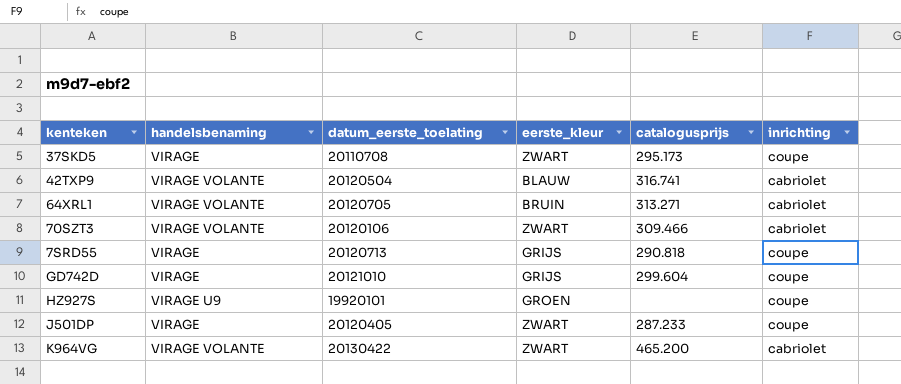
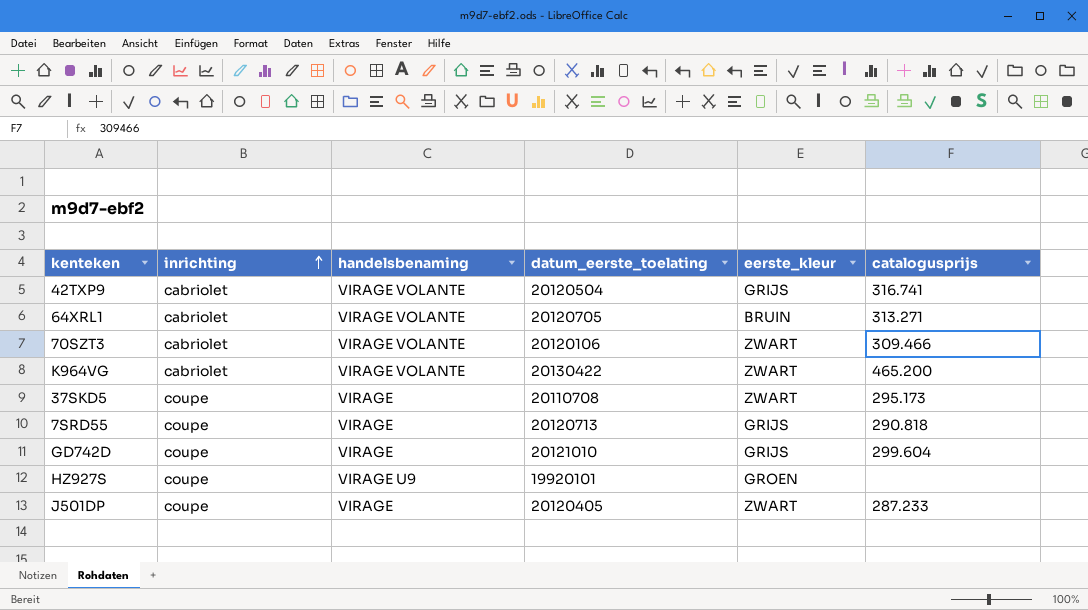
row order: none -> inrichting ascending
column inrichting | position: 6 -> 2
42TXP9 | eerste_kleur: BLAUW -> GRIJS

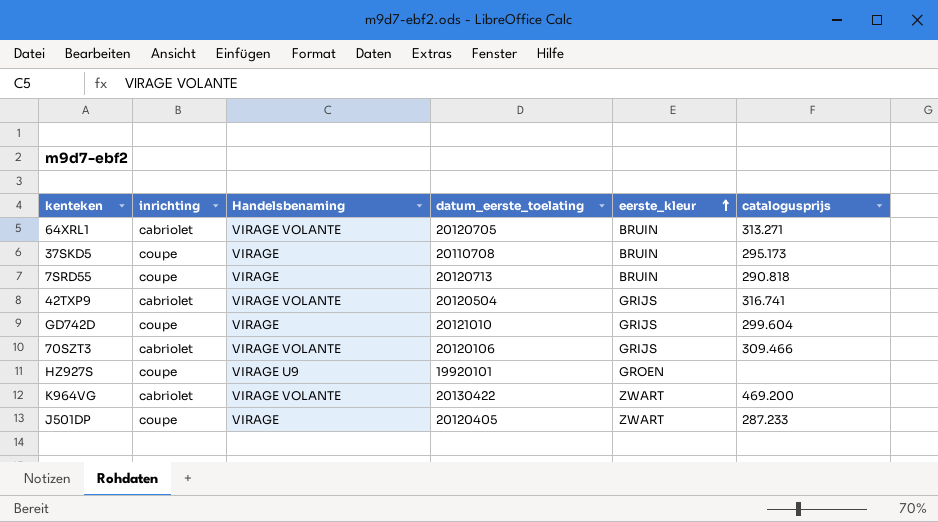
row order: inrichting ascending -> eerste_kleur ascending
column name: handelsbenaming -> Handelsbenaming
37SKD5 | eerste_kleur: ZWART -> BRUIN
7SRD55 | eerste_kleur: GRIJS -> BRUIN
70SZT3 | eerste_kleur: ZWART -> GRIJS
K964VG | catalogusprijs: 465.200 -> 469.200

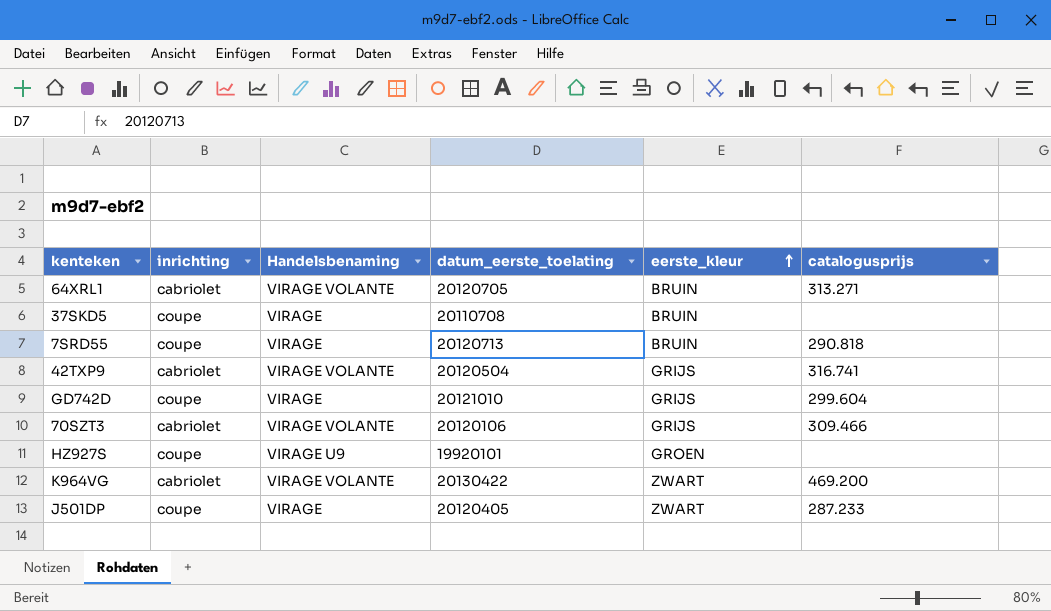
37SKD5 | catalogusprijs: 295.173 -> none

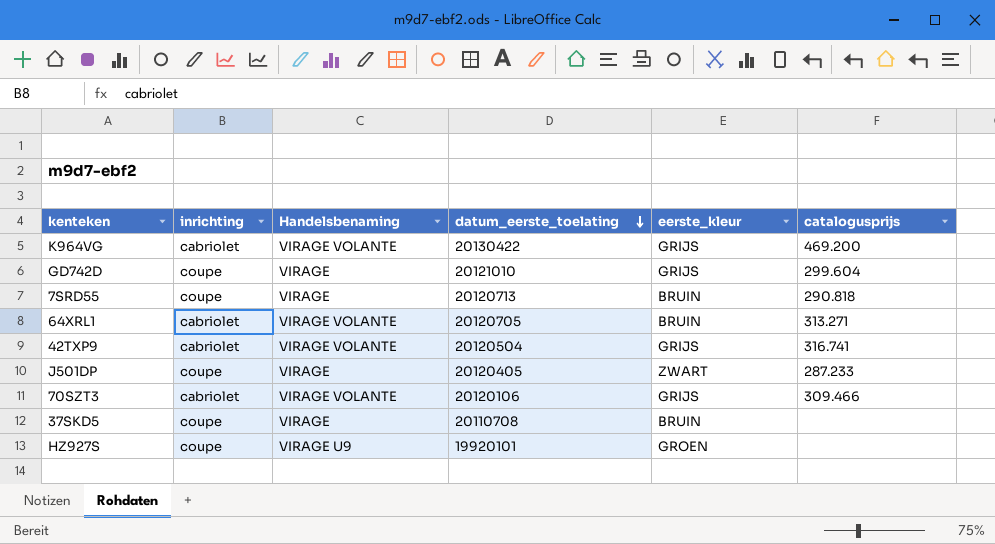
row order: eerste_kleur ascending -> datum_eerste_toelating descending
K964VG | eerste_kleur: ZWART -> GRIJS

